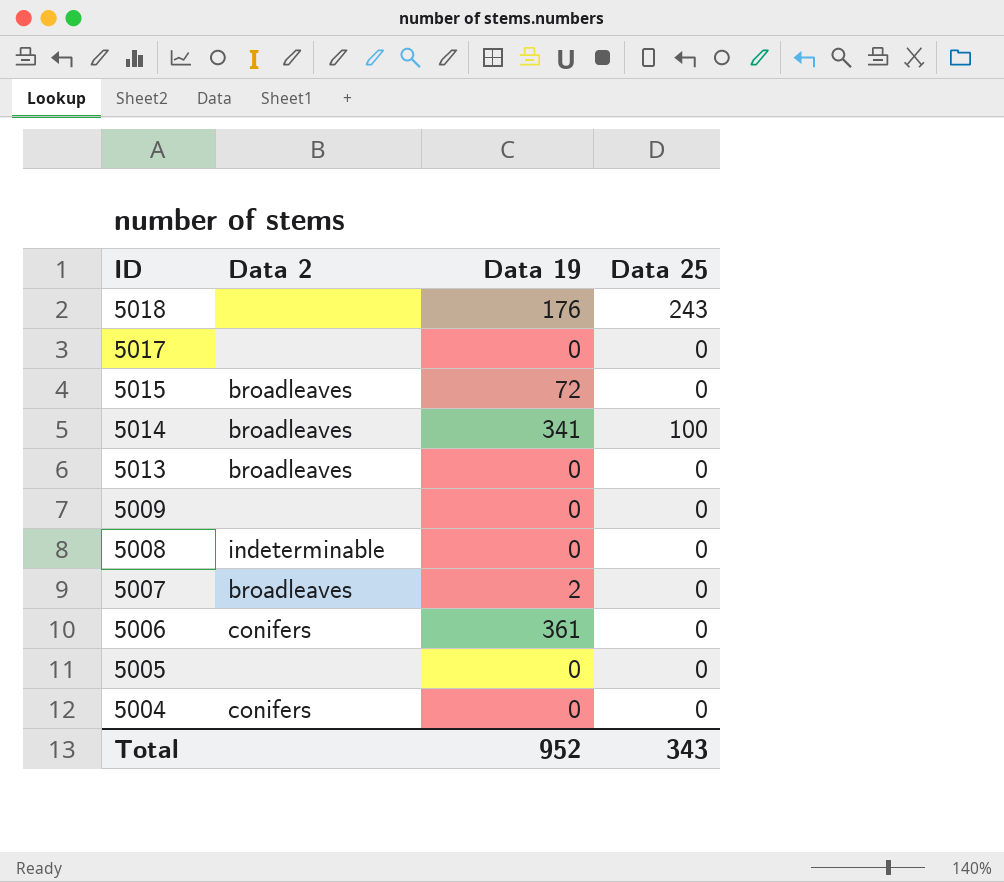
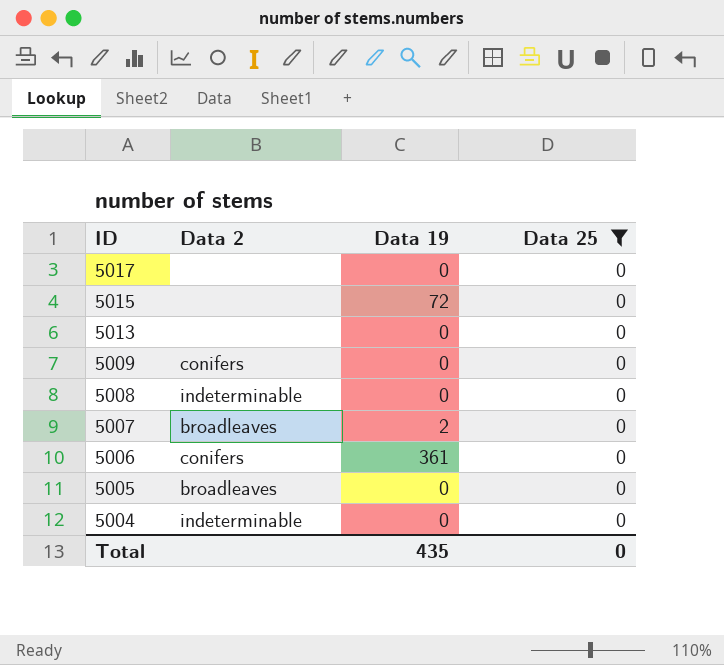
filter: none -> Data 25 = 0
5015 | Data 2: broadleaves -> none
5013 | Data 2: broadleaves -> none
5009 | Data 2: none -> conifers
5005 | Data 2: none -> broadleaves
5004 | Data 2: conifers -> indeterminable
Total | Data 19: 952 -> 435
Total | Data 25: 343 -> 0

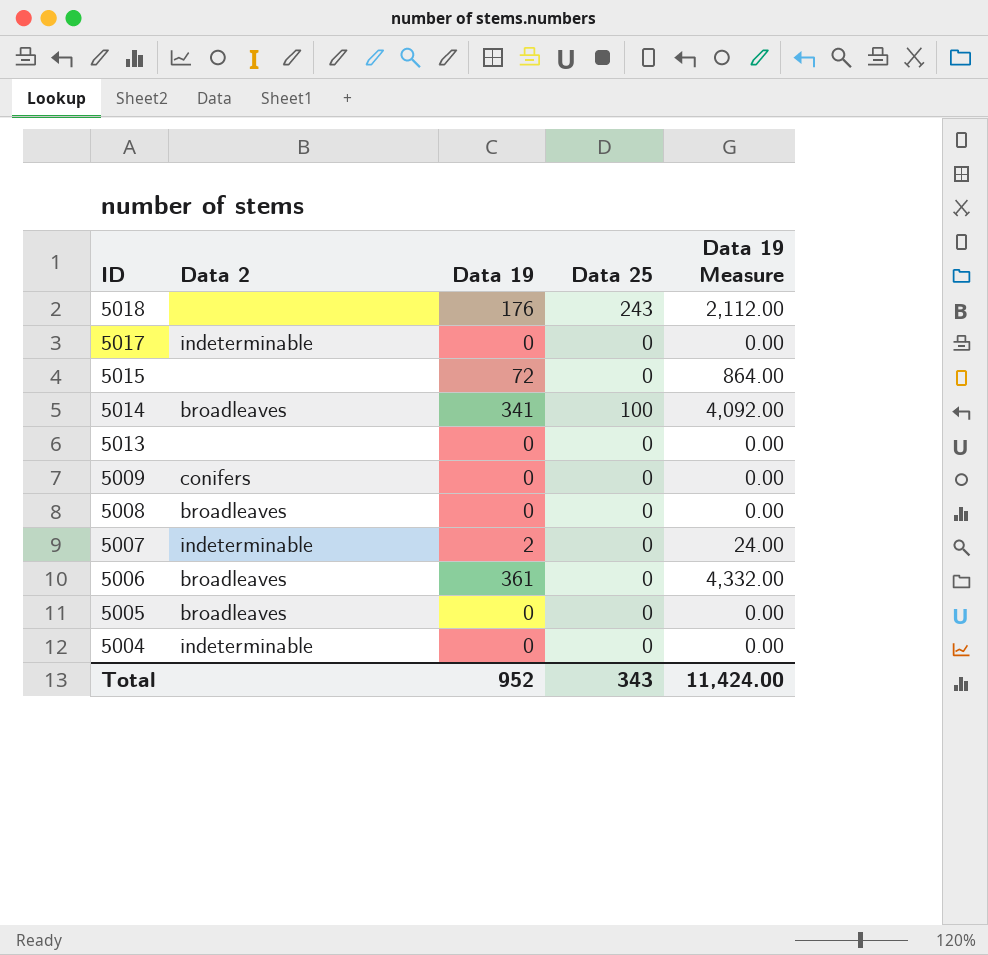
filter: Data 25 = 0 -> none
column Data 19 Measure | formula: none -> [Data 19] * 12
5017 | Data 2: none -> indeterminable
5008 | Data 2: indeterminable -> broadleaves
5007 | Data 2: broadleaves -> indeterminable
5006 | Data 2: conifers -> broadleaves
Total | Data 19: 435 -> 952
Total | Data 25: 0 -> 343

